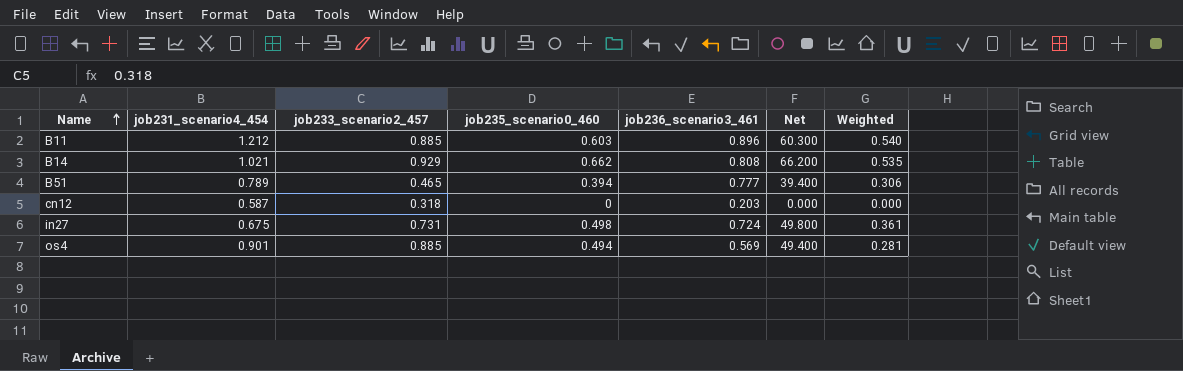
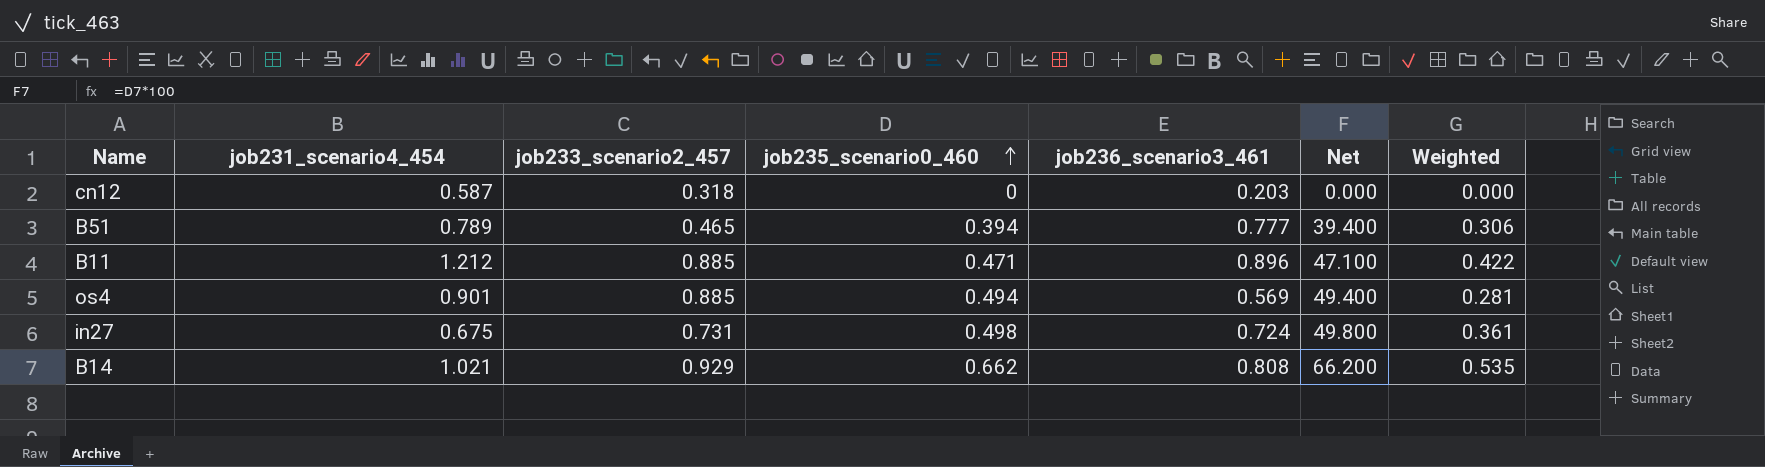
row order: Name ascending -> job235_scenario0_460 ascending
B11 | job235_scenario0_460: 0.603 -> 0.471
B11 | Net: 60.300 -> 47.100
B11 | Weighted: 0.540 -> 0.422

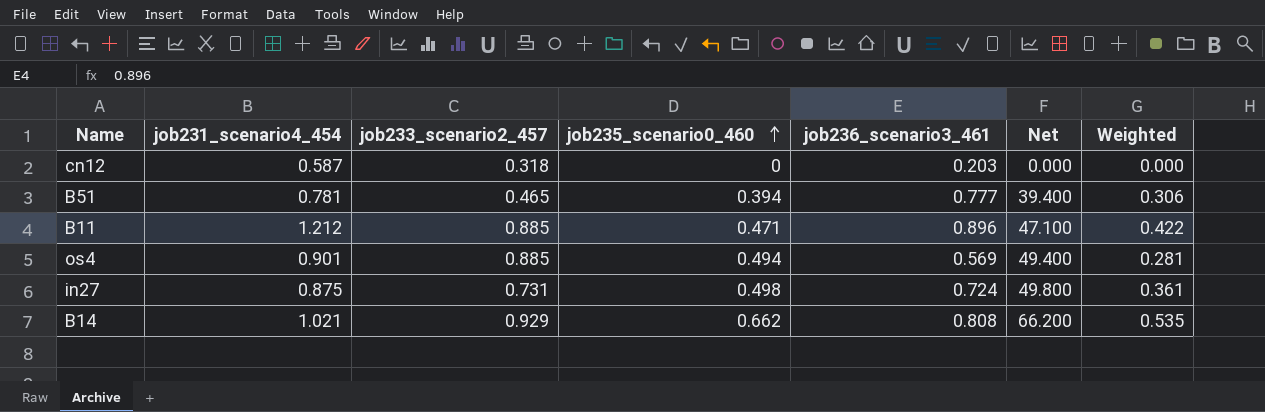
B51 | job231_scenario4_454: 0.789 -> 0.781
in27 | job231_scenario4_454: 0.675 -> 0.875

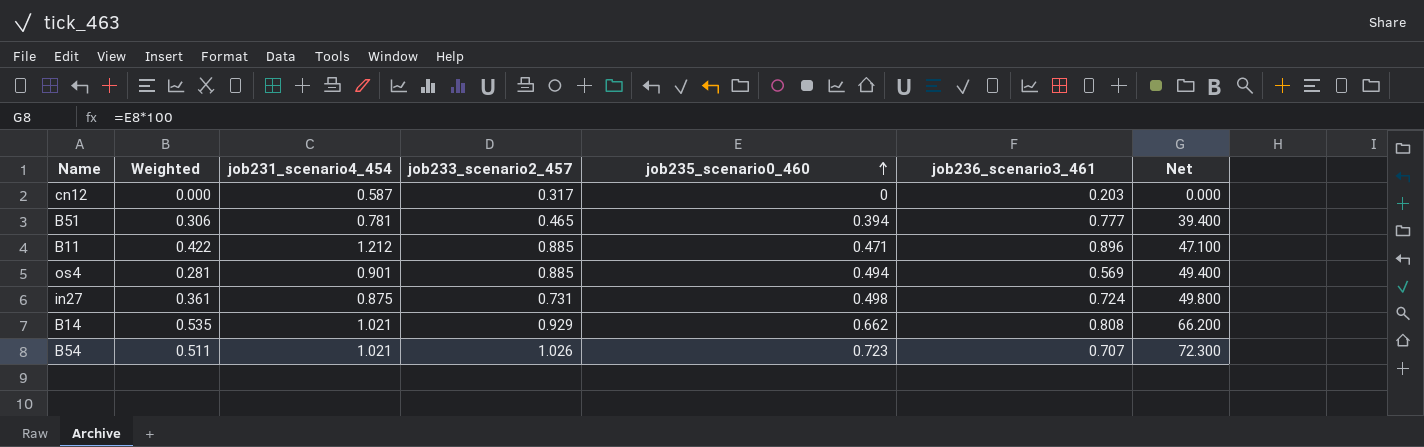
column Weighted | position: 7 -> 2
cn12 | job233_scenario2_457: 0.318 -> 0.317
row B54: none -> 0.511 | 1.021 | 1.026 | 0.723 | 0.707 | 72.300

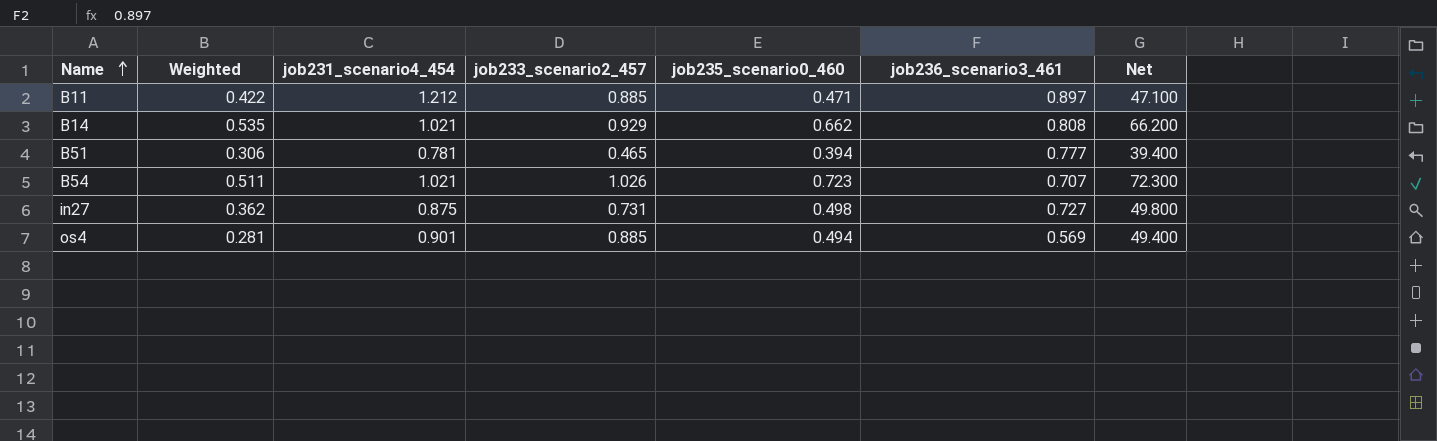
row order: job235_scenario0_460 ascending -> Name ascending
row cn12: 0.000 | 0.587 | 0.317 | 0 | 0.203 | 0.000 -> none
B11 | job236_scenario3_461: 0.896 -> 0.897
in27 | Weighted: 0.361 -> 0.362
in27 | job236_scenario3_461: 0.724 -> 0.727

